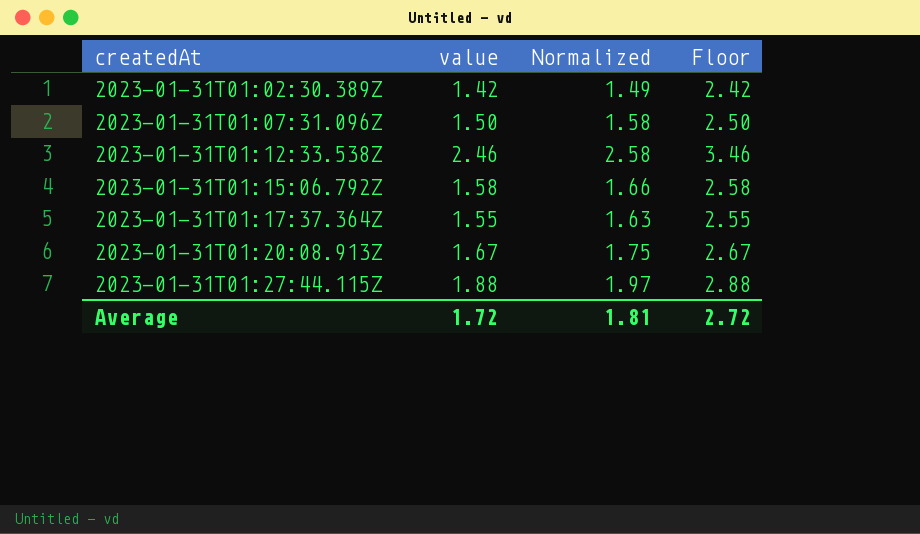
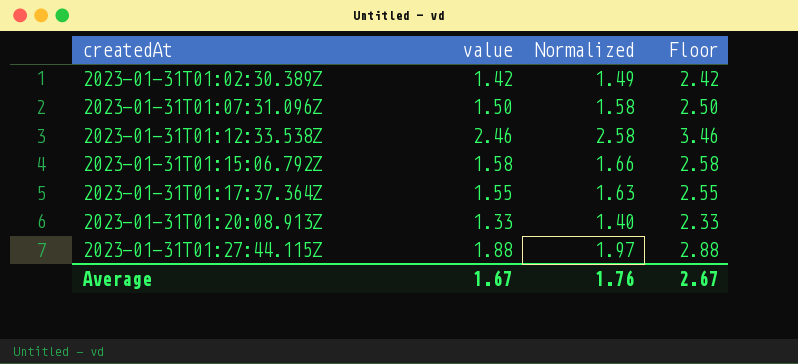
2023-01-31T01:20:08.913Z | value: 1.67 -> 1.33
2023-01-31T01:20:08.913Z | Normalized: 1.75 -> 1.40
2023-01-31T01:20:08.913Z | Floor: 2.67 -> 2.33
Average | value: 1.72 -> 1.67
Average | Normalized: 1.81 -> 1.76
Average | Floor: 2.72 -> 2.67

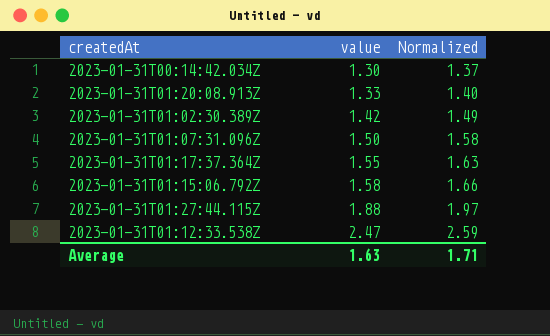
row order: createdAt ascending -> value ascending
column Floor | formula: [value] + 1 -> none
row 2023-01-31T00:14:42.034Z: none -> 1.30 | 1.37
2023-01-31T01:12:33.538Z | value: 2.46 -> 2.47
2023-01-31T01:12:33.538Z | Normalized: 2.58 -> 2.59
Average | value: 1.67 -> 1.63
Average | Normalized: 1.76 -> 1.71

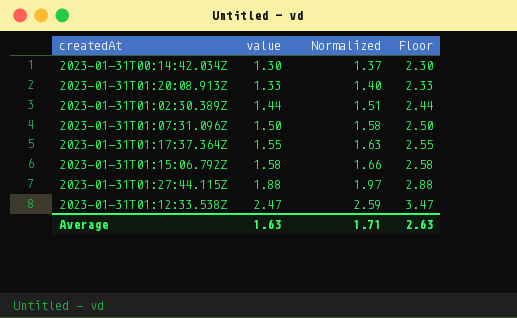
column Floor | formula: none -> [value] + 1
2023-01-31T01:02:30.389Z | value: 1.42 -> 1.44
2023-01-31T01:02:30.389Z | Normalized: 1.49 -> 1.51

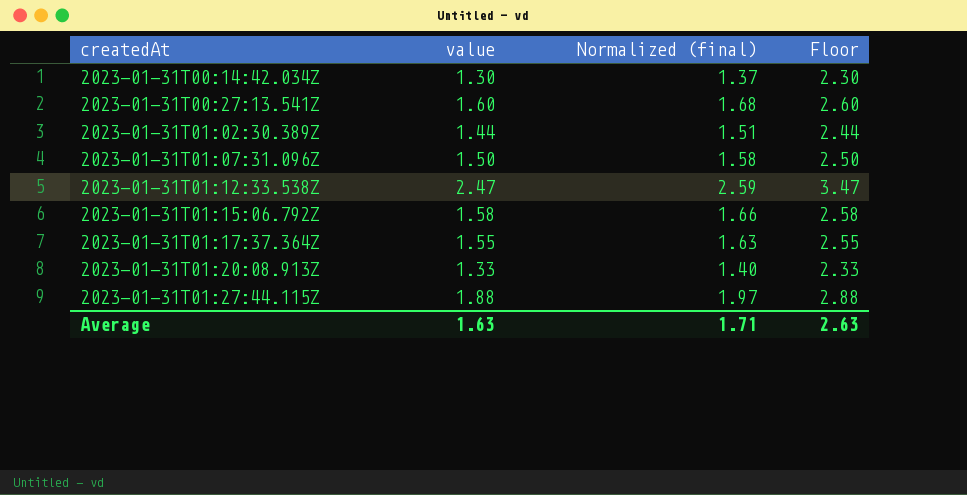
row order: value ascending -> createdAt ascending
column name: Normalized -> Normalized (final)
row 2023-01-31T00:27:13.541Z: none -> 1.60 | 1.68 | 2.60

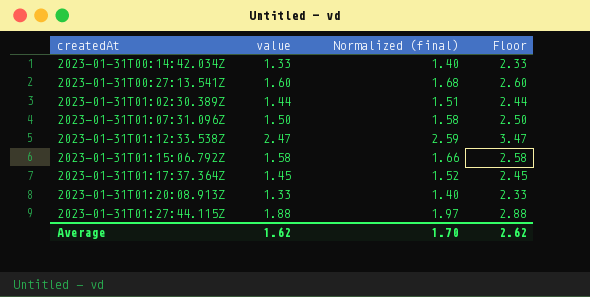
2023-01-31T00:14:42.034Z | value: 1.30 -> 1.33
2023-01-31T00:14:42.034Z | Normalized (final): 1.37 -> 1.40
2023-01-31T00:14:42.034Z | Floor: 2.30 -> 2.33
2023-01-31T01:17:37.364Z | value: 1.55 -> 1.45
2023-01-31T01:17:37.364Z | Normalized (final): 1.63 -> 1.52
2023-01-31T01:17:37.364Z | Floor: 2.55 -> 2.45
Average | value: 1.63 -> 1.62
Average | Normalized (final): 1.71 -> 1.70
Average | Floor: 2.63 -> 2.62

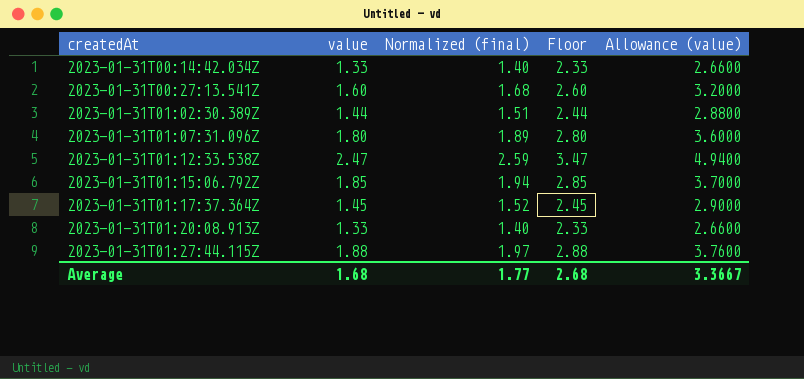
column Allowance (value) | formula: none -> [value] * 2
2023-01-31T01:07:31.096Z | value: 1.50 -> 1.80
2023-01-31T01:07:31.096Z | Normalized (final): 1.58 -> 1.89
2023-01-31T01:07:31.096Z | Floor: 2.50 -> 2.80
2023-01-31T01:15:06.792Z | value: 1.58 -> 1.85
2023-01-31T01:15:06.792Z | Normalized (final): 1.66 -> 1.94
2023-01-31T01:15:06.792Z | Floor: 2.58 -> 2.85
Average | value: 1.62 -> 1.68
Average | Normalized (final): 1.70 -> 1.77
Average | Floor: 2.62 -> 2.68

